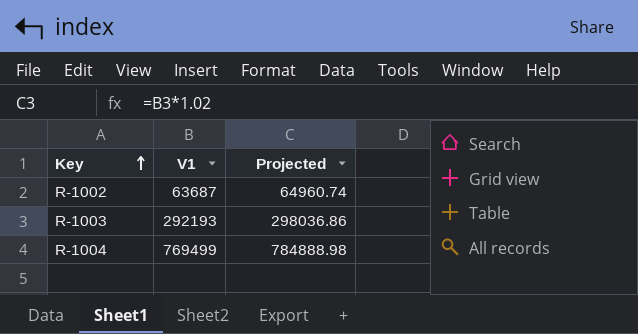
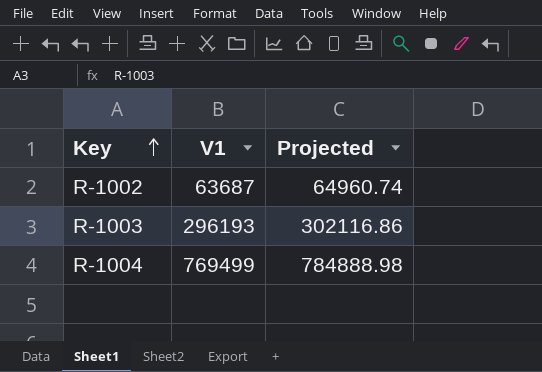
R-1003 | V1: 292193 -> 296193
R-1003 | Projected: 298036.86 -> 302116.86

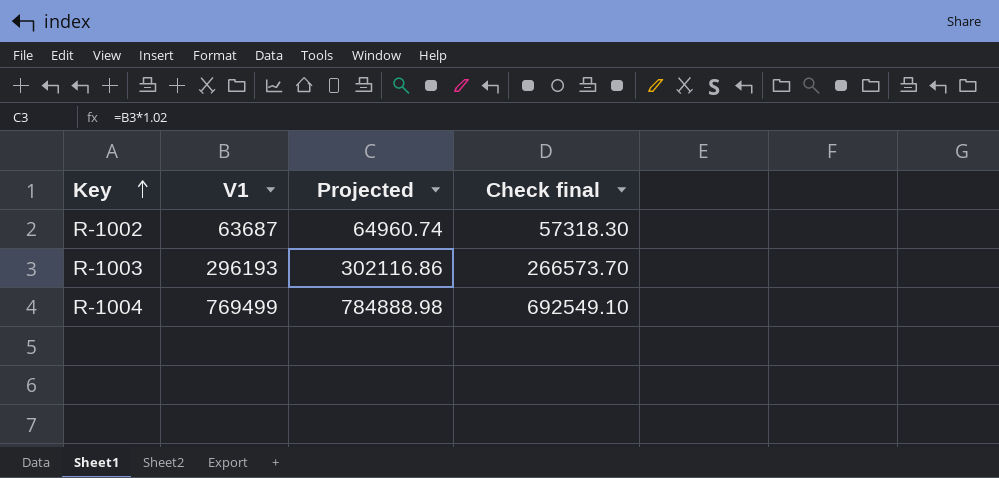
column Check final | formula: none -> [V1] * 0.9

